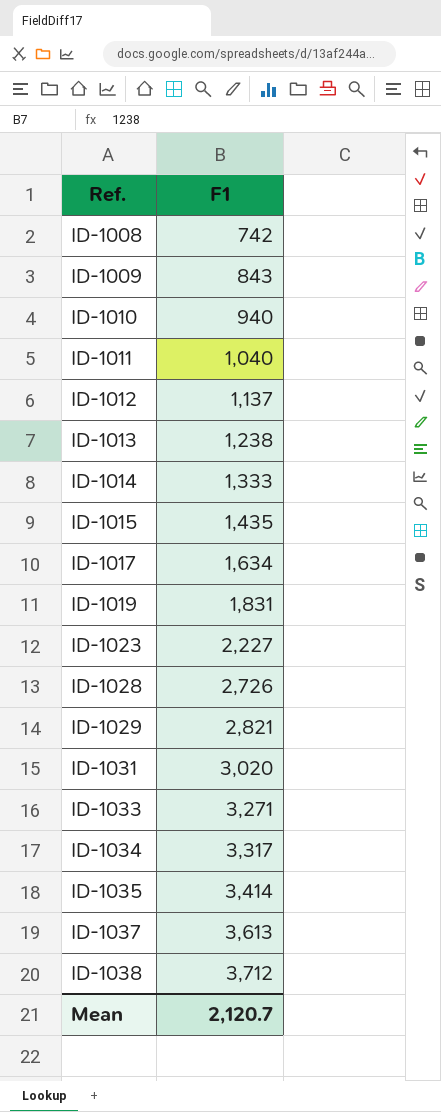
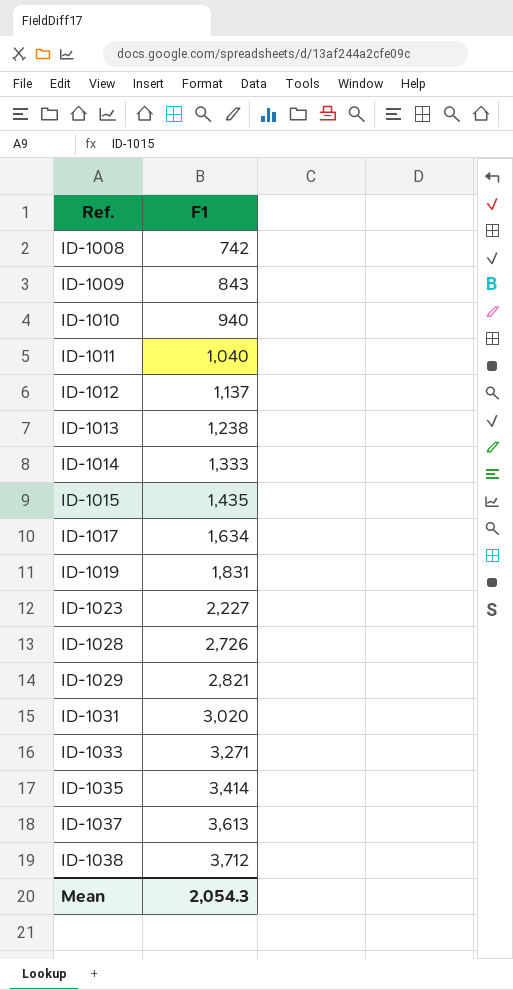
row ID-1034: 3,317 -> none
Mean | F1: 2,120.7 -> 2,054.3

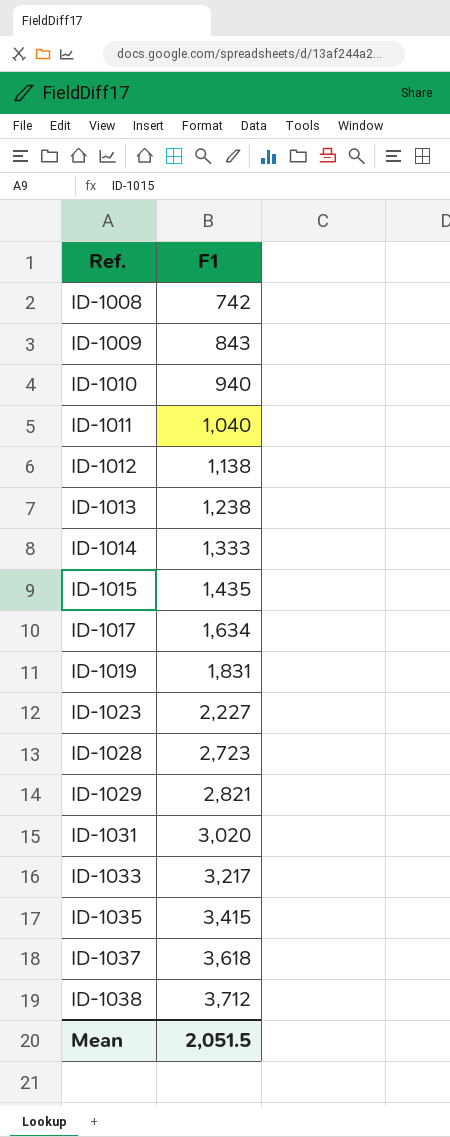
ID-1012 | F1: 1,137 -> 1,138
ID-1028 | F1: 2,726 -> 2,723
ID-1033 | F1: 3,271 -> 3,217
ID-1035 | F1: 3,414 -> 3,415
ID-1037 | F1: 3,613 -> 3,618
Mean | F1: 2,054.3 -> 2,051.5

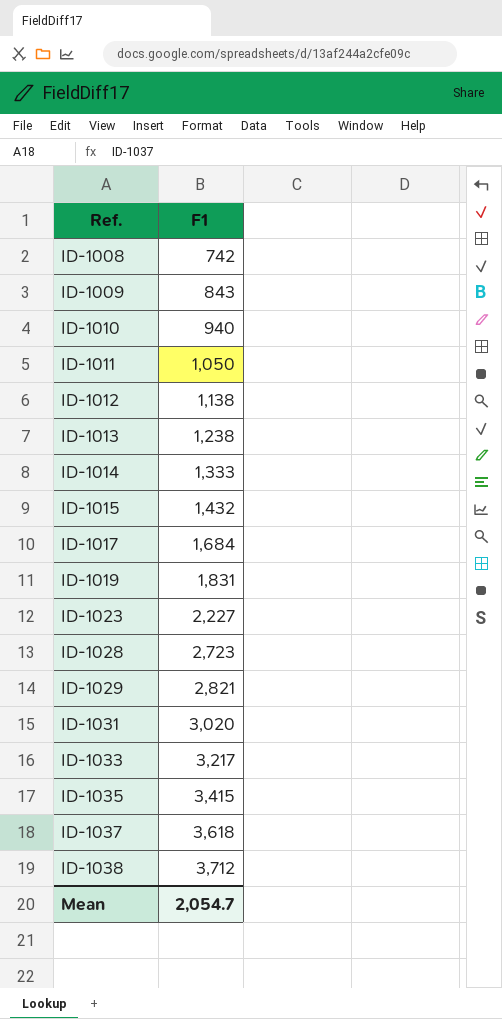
ID-1011 | F1: 1,040 -> 1,050
ID-1015 | F1: 1,435 -> 1,432
ID-1017 | F1: 1,634 -> 1,684
Mean | F1: 2,051.5 -> 2,054.7

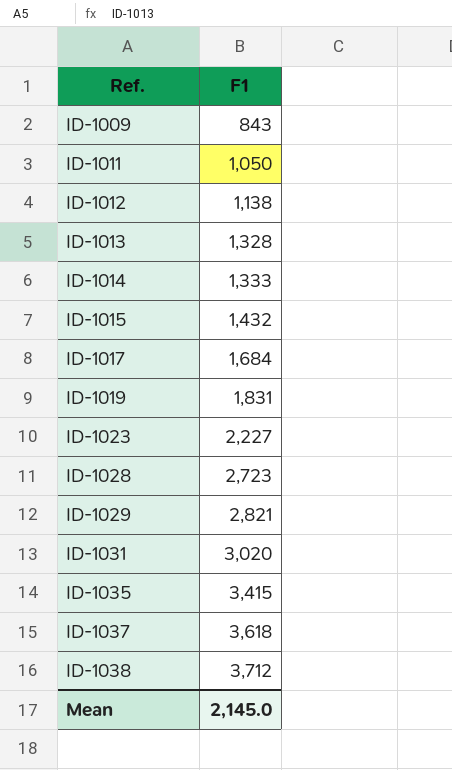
row ID-1008: 742 -> none
row ID-1010: 940 -> none
row ID-1033: 3,217 -> none
ID-1013 | F1: 1,238 -> 1,328
Mean | F1: 2,054.7 -> 2,145.0

